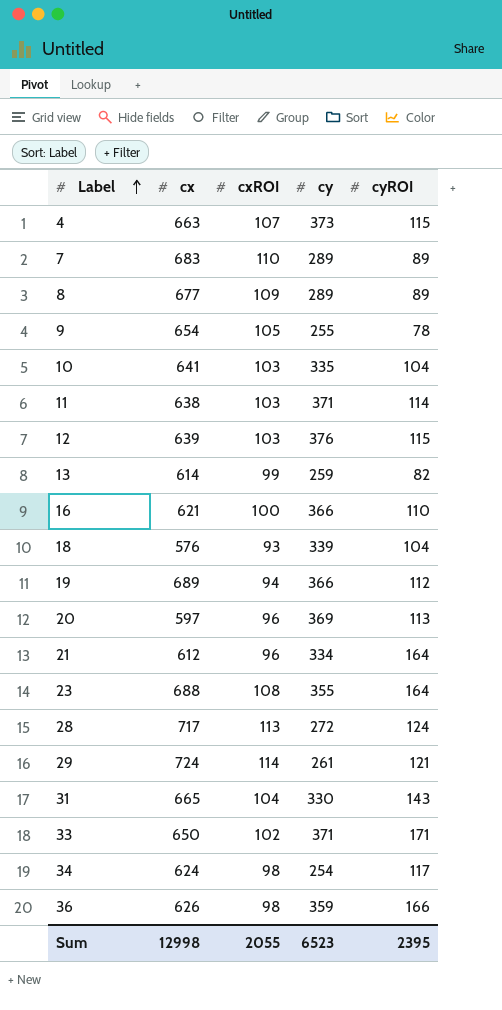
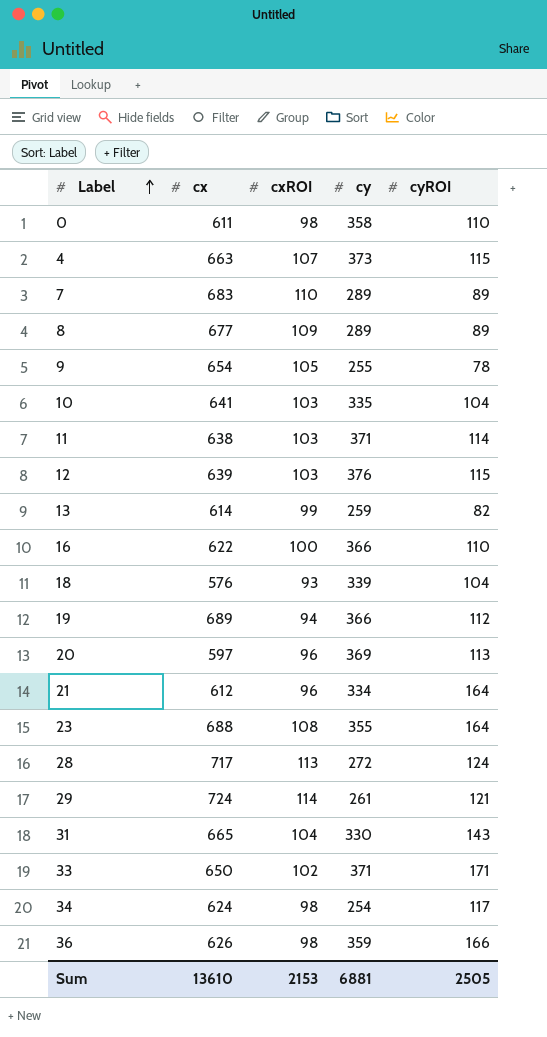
row 0: none -> 611 | 98 | 358 | 110
16 | cx: 621 -> 622
Sum | cx: 12998 -> 13610
Sum | cxROI: 2055 -> 2153
Sum | cy: 6523 -> 6881
Sum | cyROI: 2395 -> 2505

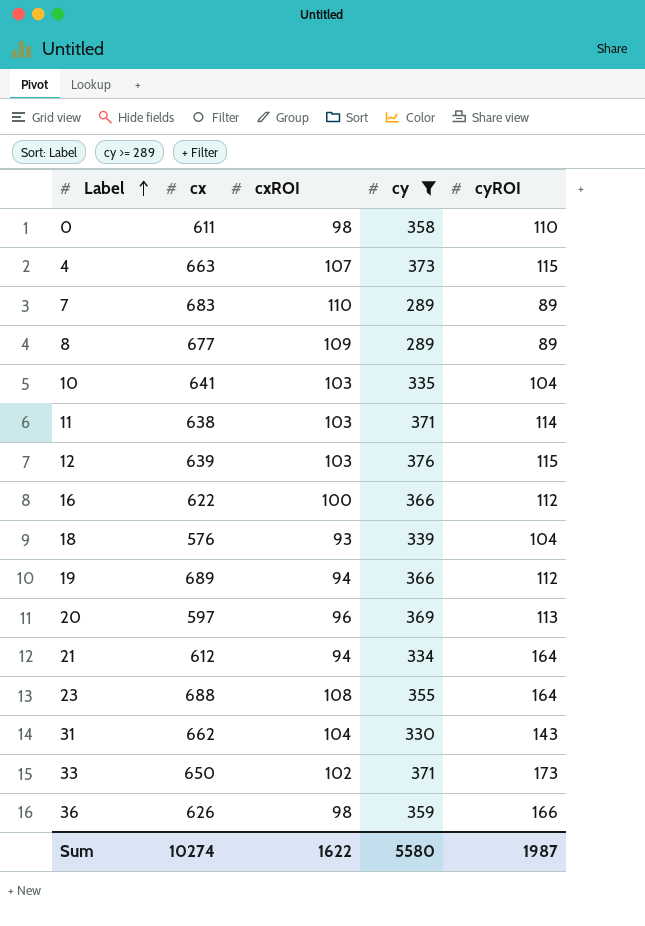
filter: none -> cy >= 289
16 | cyROI: 110 -> 112
21 | cxROI: 96 -> 94
31 | cx: 665 -> 662
33 | cyROI: 171 -> 173
Sum | cx: 13610 -> 10274
Sum | cxROI: 2153 -> 1622
Sum | cy: 6881 -> 5580
Sum | cyROI: 2505 -> 1987

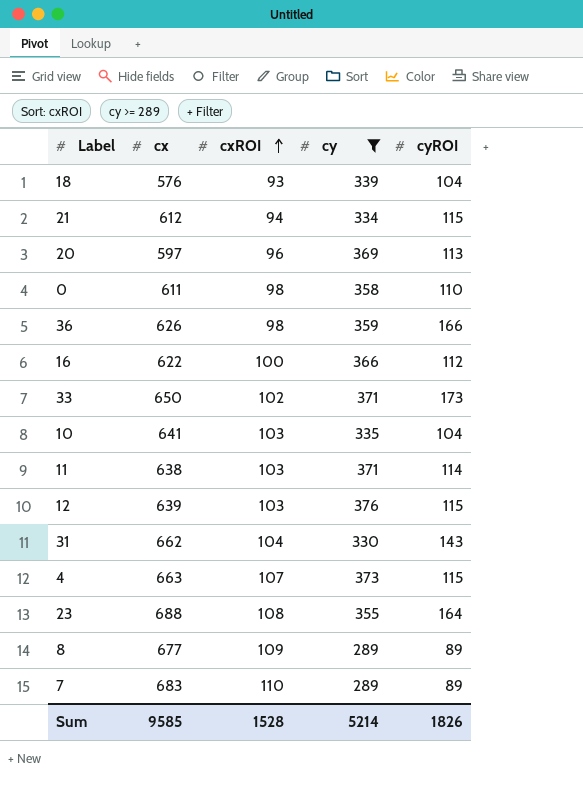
row order: Label ascending -> cxROI ascending
row 19: 689 | 94 | 366 | 112 -> none
21 | cyROI: 164 -> 115
Sum | cx: 10274 -> 9585
Sum | cxROI: 1622 -> 1528
Sum | cy: 5580 -> 5214
Sum | cyROI: 1987 -> 1826

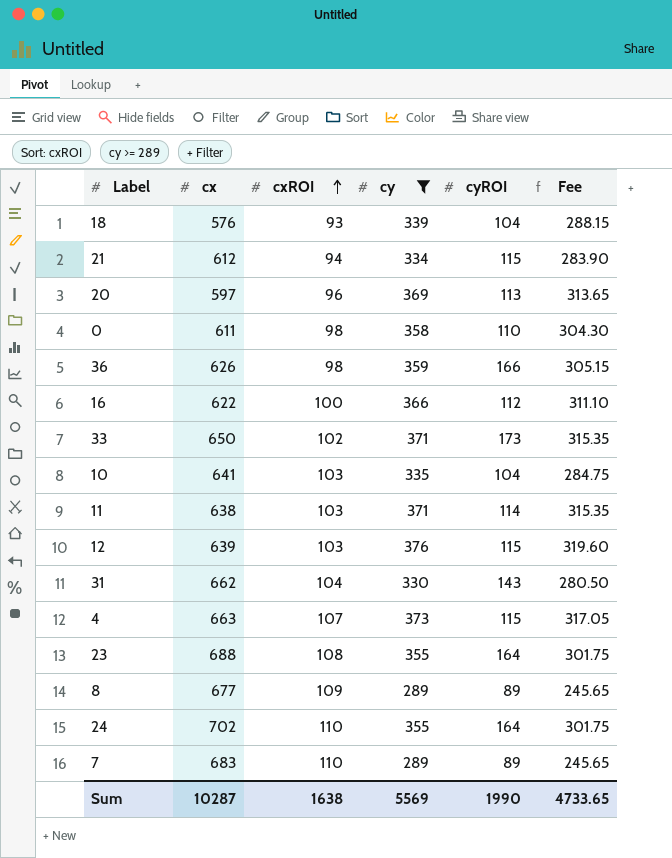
column Fee | formula: none -> [cy] * 0.85
row 24: none -> 702 | 110 | 355 | 164 | 301.75
Sum | cx: 9585 -> 10287
Sum | cxROI: 1528 -> 1638
Sum | cy: 5214 -> 5569
Sum | cyROI: 1826 -> 1990

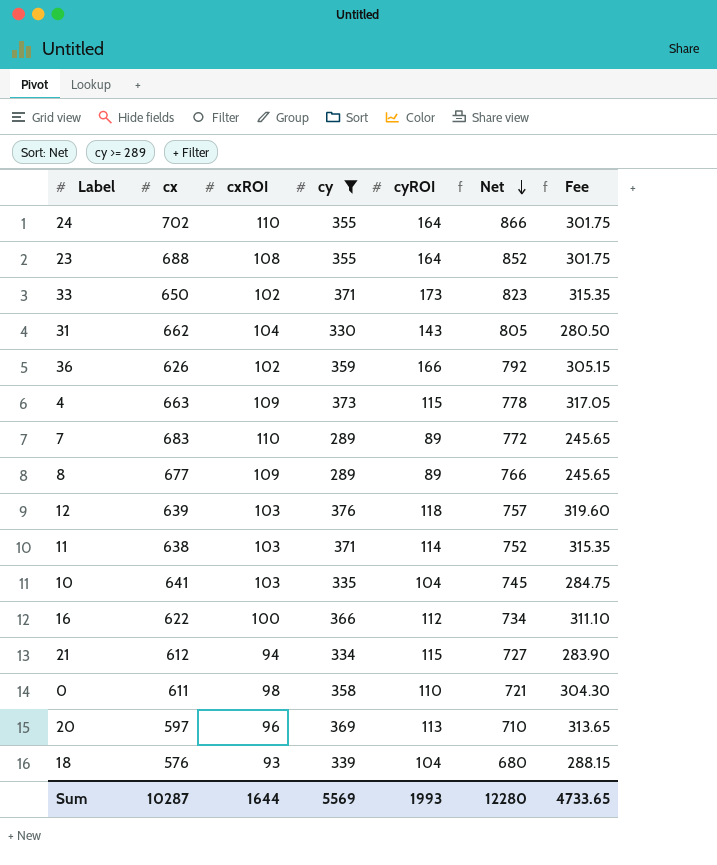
row order: cxROI ascending -> Net descending
column Net | formula: none -> [cx] + [cyROI]
36 | cxROI: 98 -> 102
4 | cxROI: 107 -> 109
12 | cyROI: 115 -> 118
Sum | cxROI: 1638 -> 1644
Sum | cyROI: 1990 -> 1993

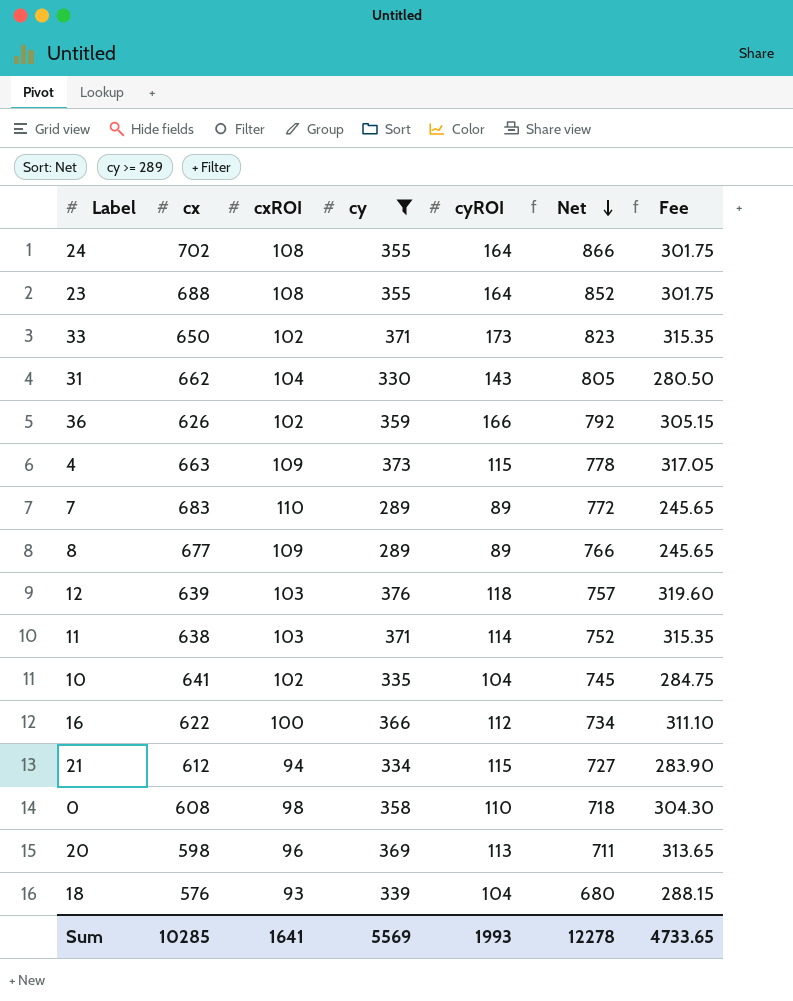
24 | cxROI: 110 -> 108
10 | cxROI: 103 -> 102
0 | cx: 611 -> 608
0 | Net: 721 -> 718
20 | cx: 597 -> 598
20 | Net: 710 -> 711
Sum | cx: 10287 -> 10285
Sum | cxROI: 1644 -> 1641
Sum | Net: 12280 -> 12278

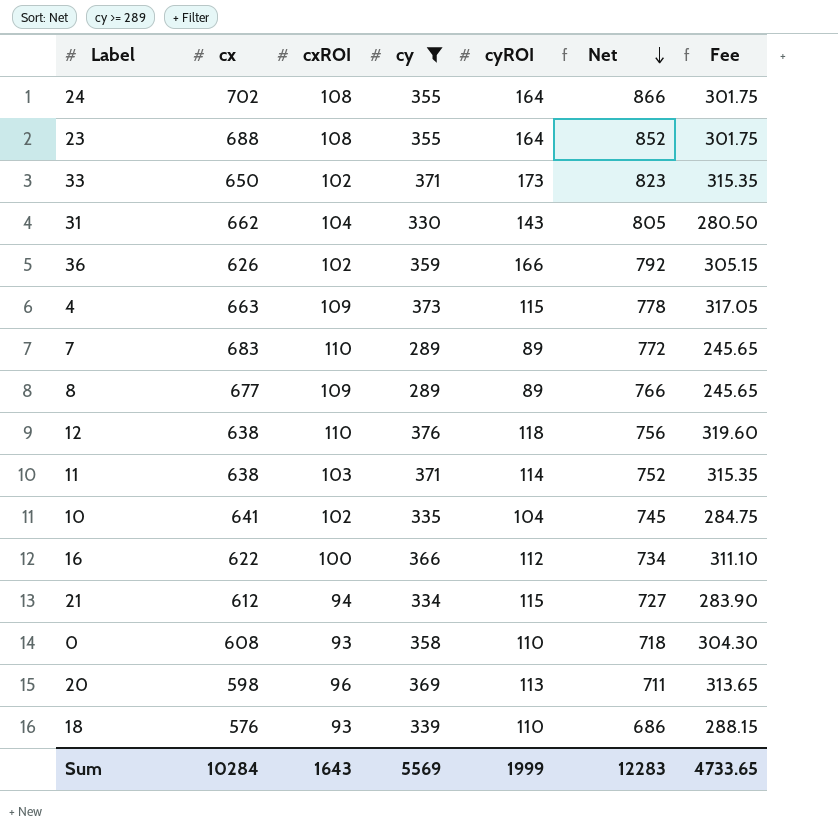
12 | cx: 639 -> 638
12 | cxROI: 103 -> 110
12 | Net: 757 -> 756
0 | cxROI: 98 -> 93
18 | cyROI: 104 -> 110
18 | Net: 680 -> 686
Sum | cx: 10285 -> 10284
Sum | cxROI: 1641 -> 1643
Sum | cyROI: 1993 -> 1999
Sum | Net: 12278 -> 12283

